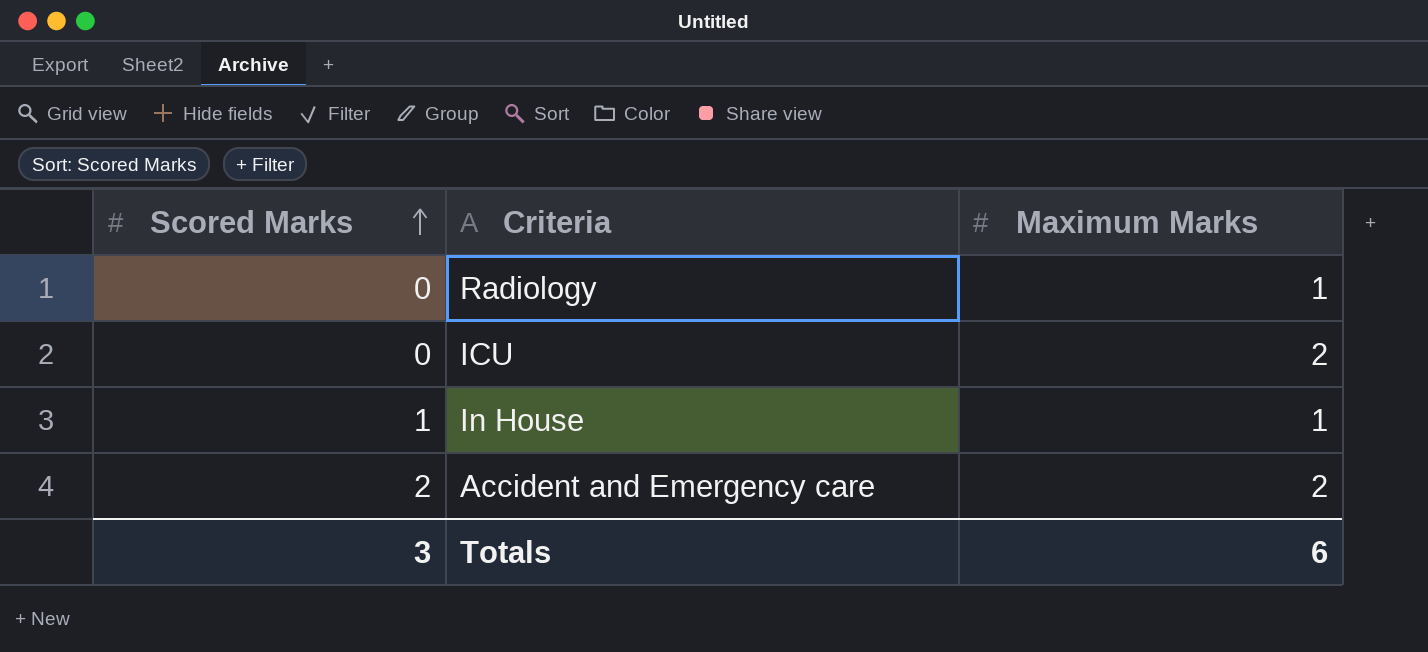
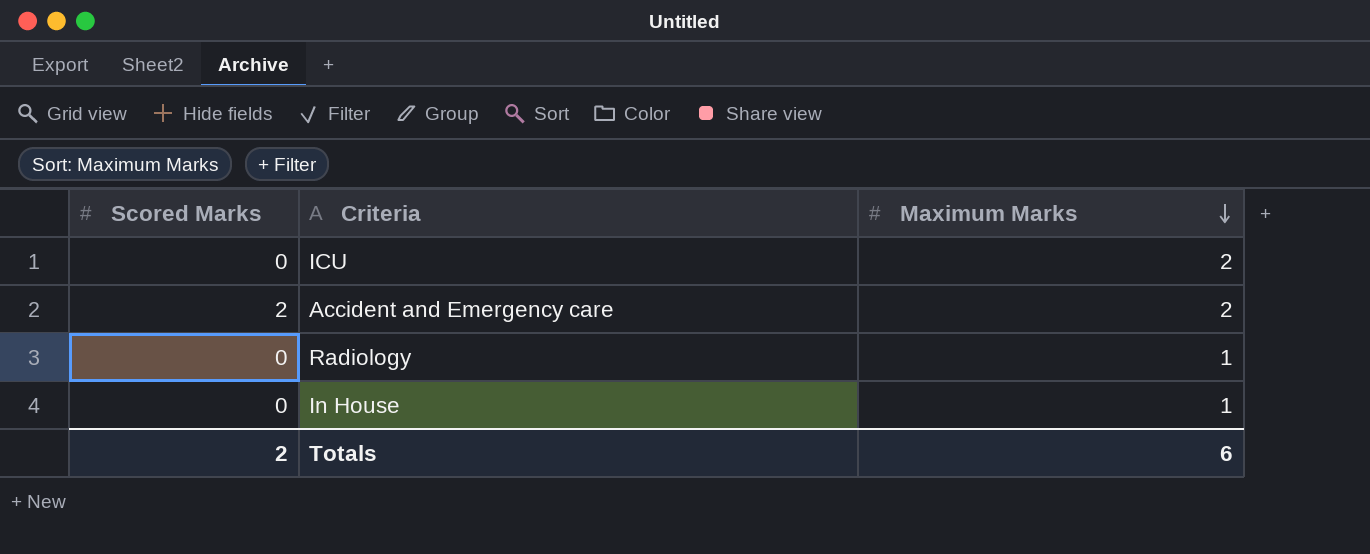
row order: Scored Marks ascending -> Maximum Marks descending
In House | Scored Marks: 1 -> 0
Totals | Scored Marks: 3 -> 2

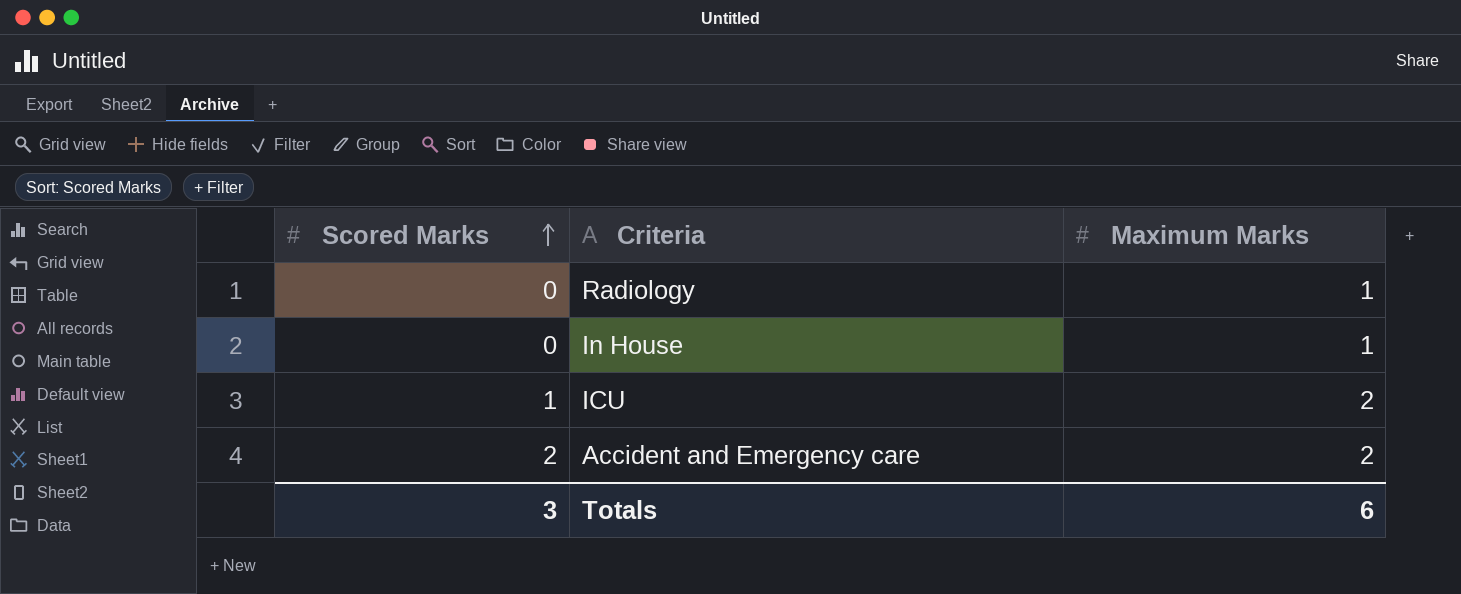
row order: Maximum Marks descending -> Scored Marks ascending
ICU | Scored Marks: 0 -> 1
Totals | Scored Marks: 2 -> 3

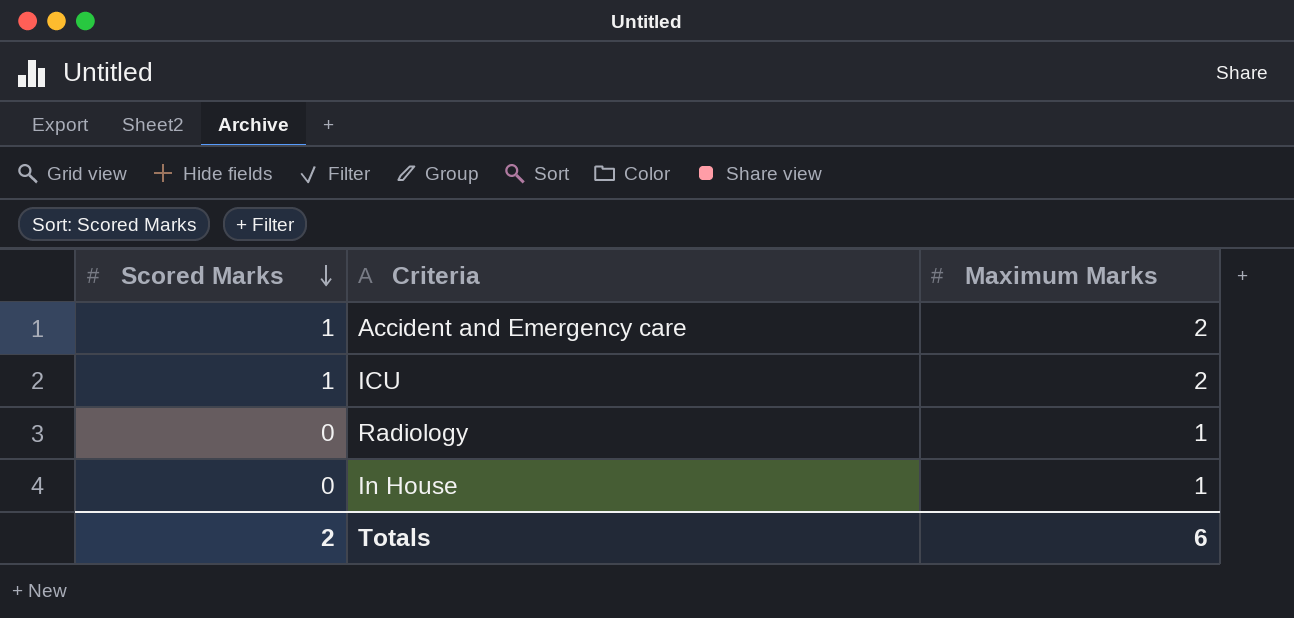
row order: Scored Marks ascending -> Scored Marks descending
Accident and Emergency care | Scored Marks: 2 -> 1
Totals | Scored Marks: 3 -> 2

